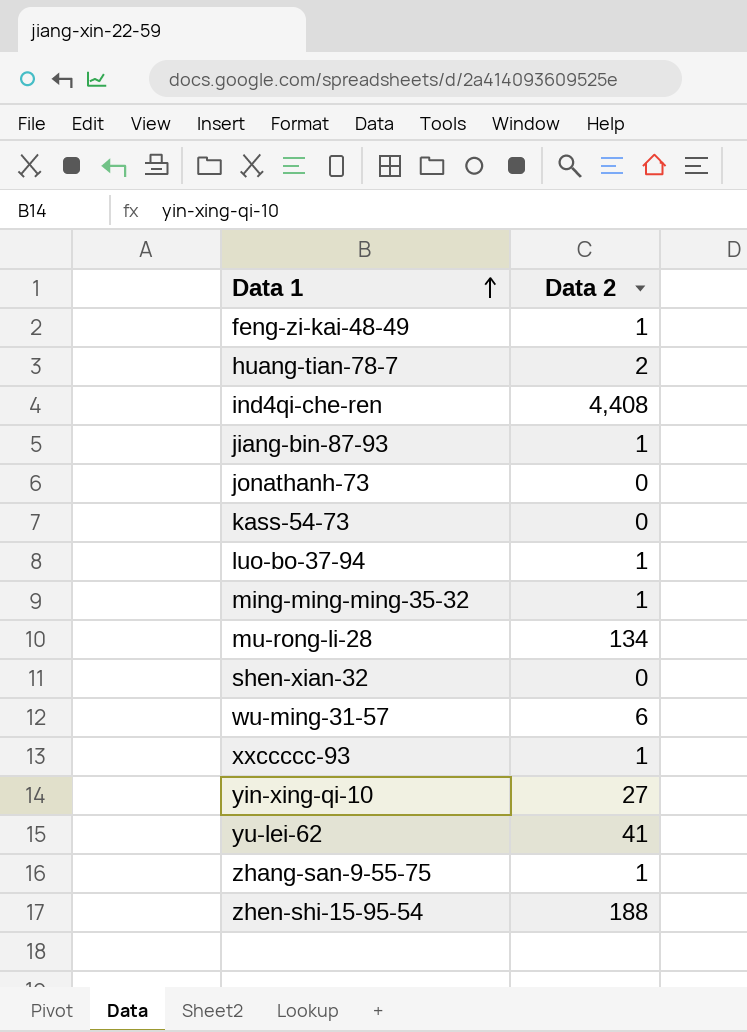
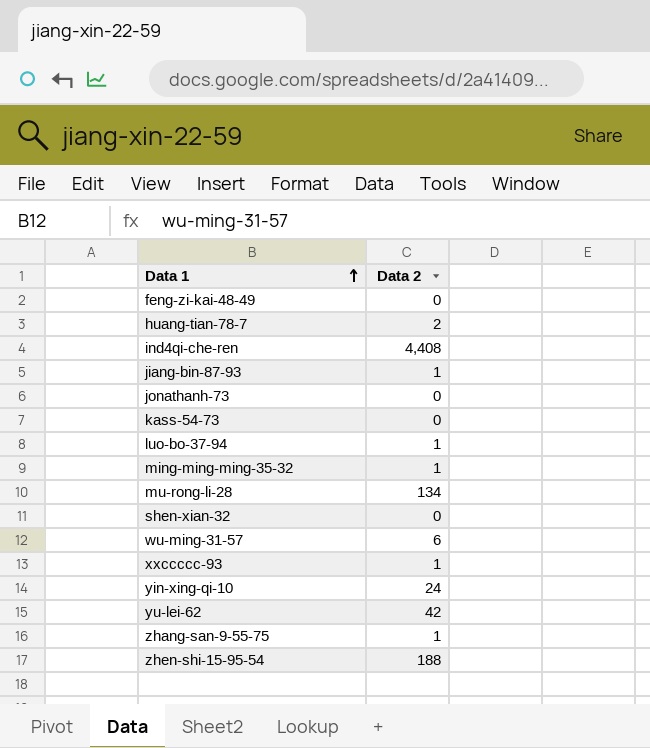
feng-zi-kai-48-49 | Data 2: 1 -> 0
yin-xing-qi-10 | Data 2: 27 -> 24
yu-lei-62 | Data 2: 41 -> 42

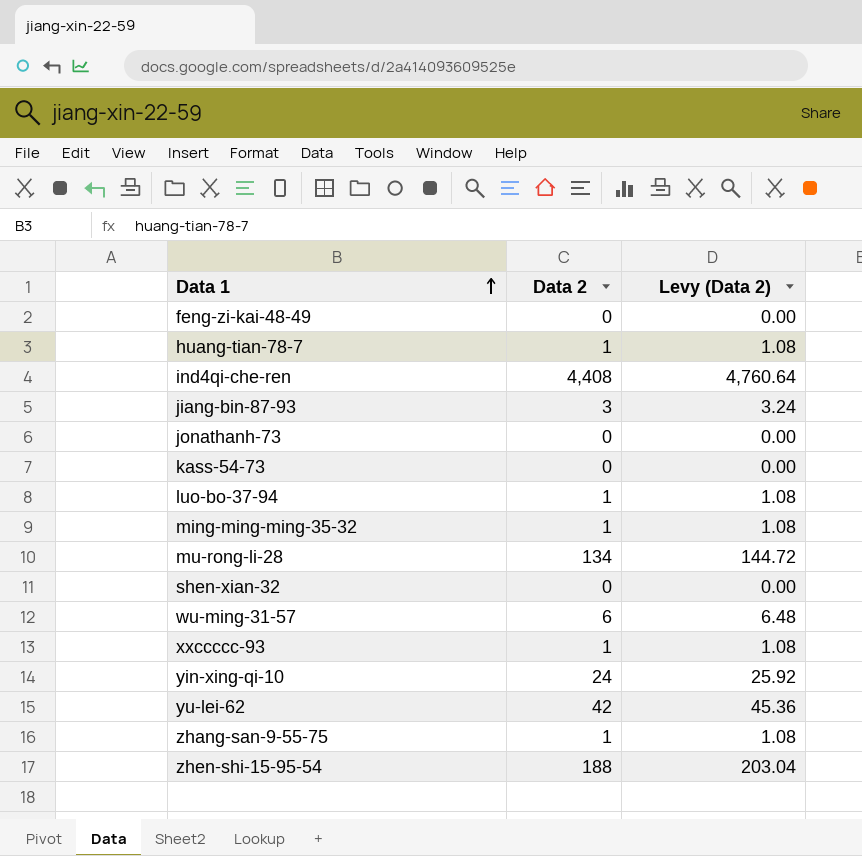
column Levy (Data 2) | formula: none -> [Data 2] * 1.08
huang-tian-78-7 | Data 2: 2 -> 1
jiang-bin-87-93 | Data 2: 1 -> 3

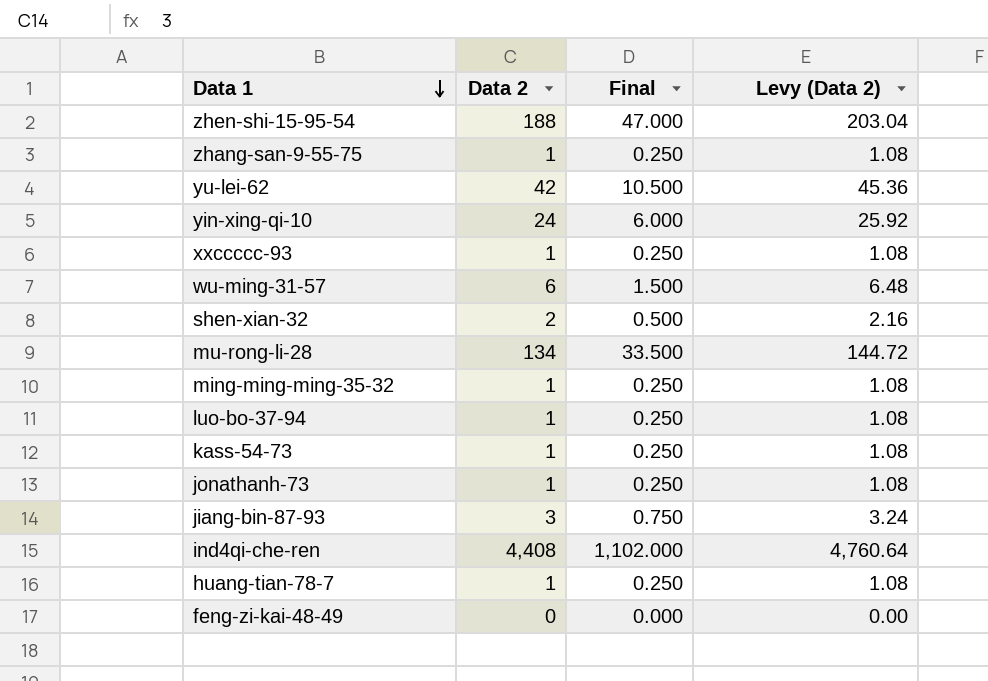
row order: Data 1 ascending -> Data 1 descending
column Final | formula: none -> [Data 2] * 0.25
shen-xian-32 | Data 2: 0 -> 2
shen-xian-32 | Levy (Data 2): 0.00 -> 2.16
kass-54-73 | Data 2: 0 -> 1
kass-54-73 | Levy (Data 2): 0.00 -> 1.08
jonathanh-73 | Data 2: 0 -> 1
jonathanh-73 | Levy (Data 2): 0.00 -> 1.08

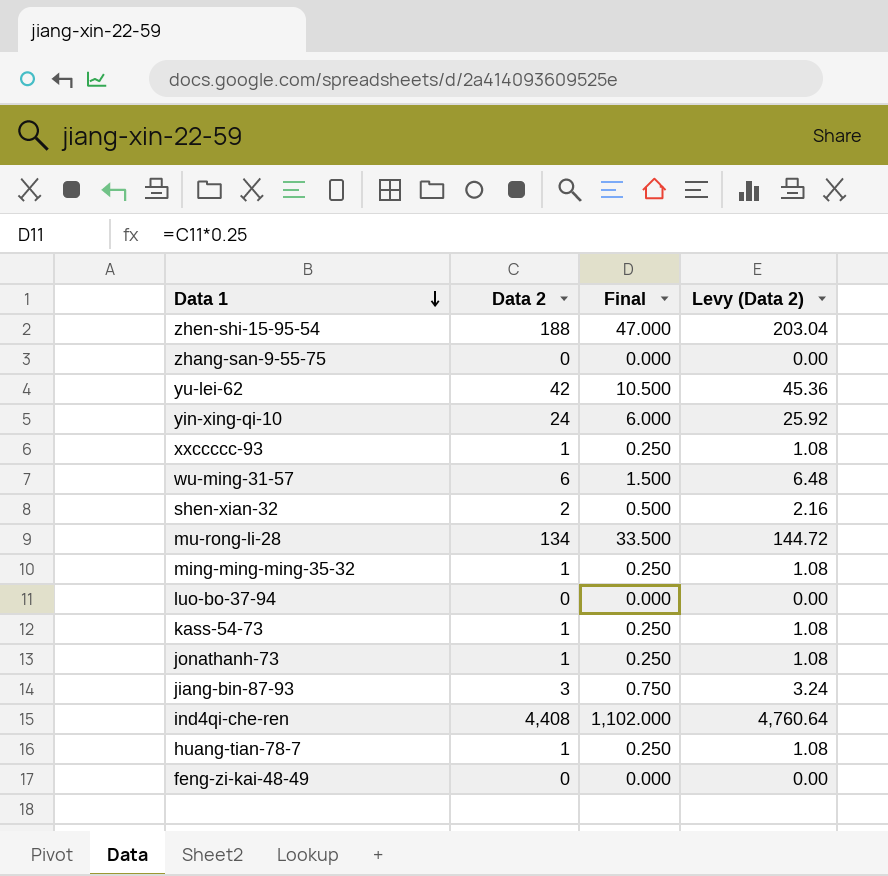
zhang-san-9-55-75 | Data 2: 1 -> 0
zhang-san-9-55-75 | Final: 0.250 -> 0.000
zhang-san-9-55-75 | Levy (Data 2): 1.08 -> 0.00
luo-bo-37-94 | Data 2: 1 -> 0
luo-bo-37-94 | Final: 0.250 -> 0.000
luo-bo-37-94 | Levy (Data 2): 1.08 -> 0.00

